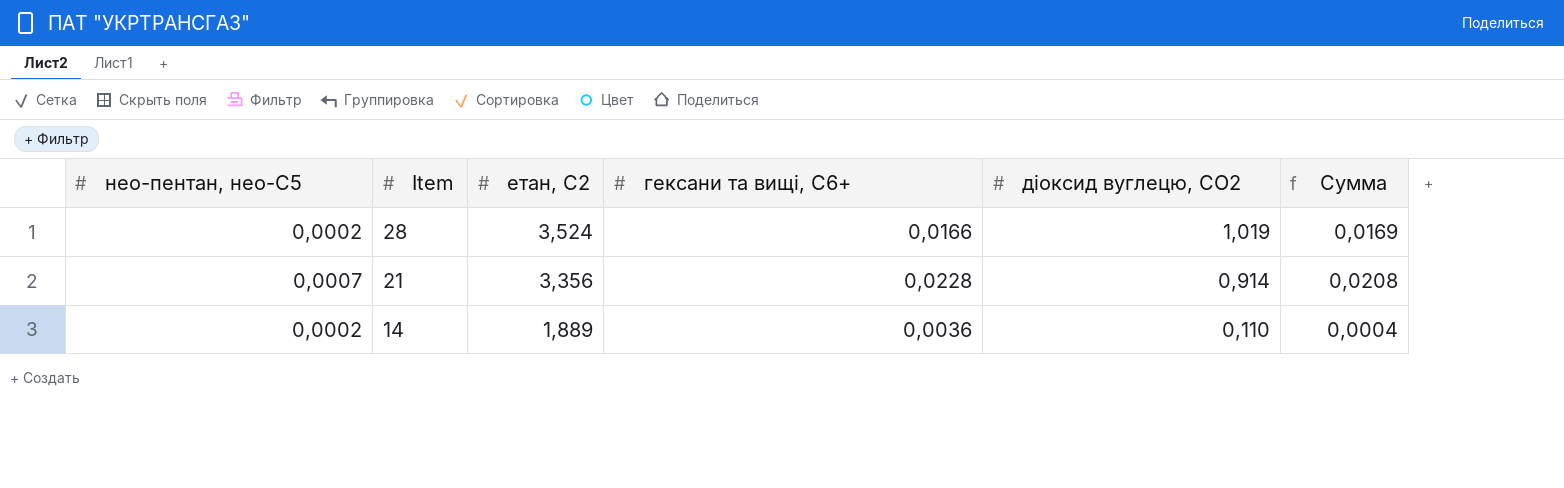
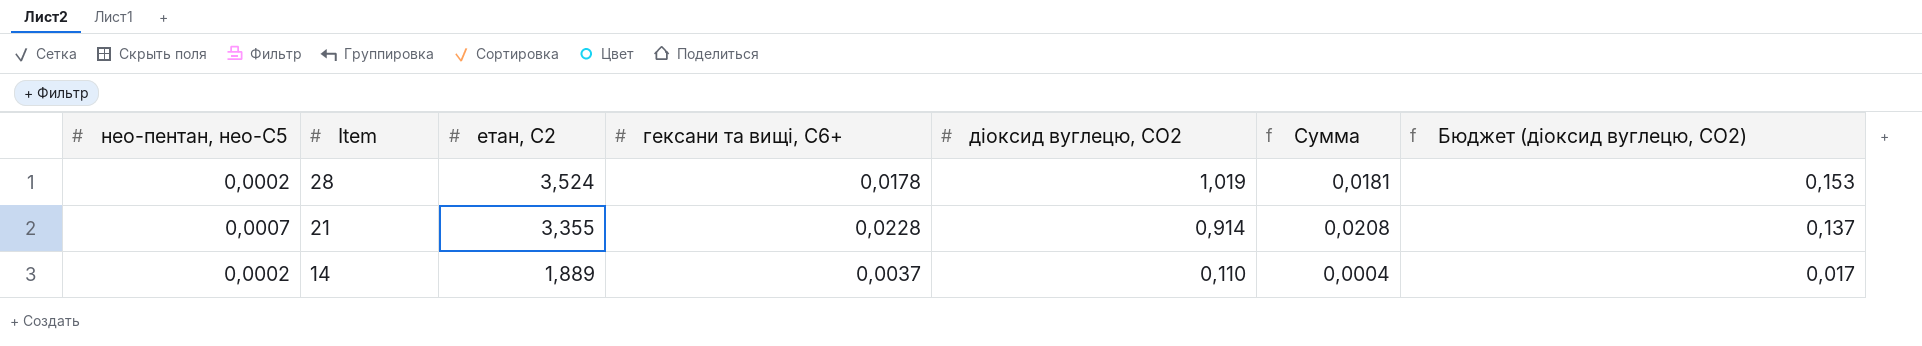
column Бюджет (діоксид вуглецю, CО2) | formula: none -> [діоксид вуглецю, CО2] * 0,15
28 | гексани та вищі, С6+: 0,0166 -> 0,0178
28 | Сумма: 0,0169 -> 0,0181
21 | етан, С2: 3,356 -> 3,355
14 | гексани та вищі, С6+: 0,0036 -> 0,0037

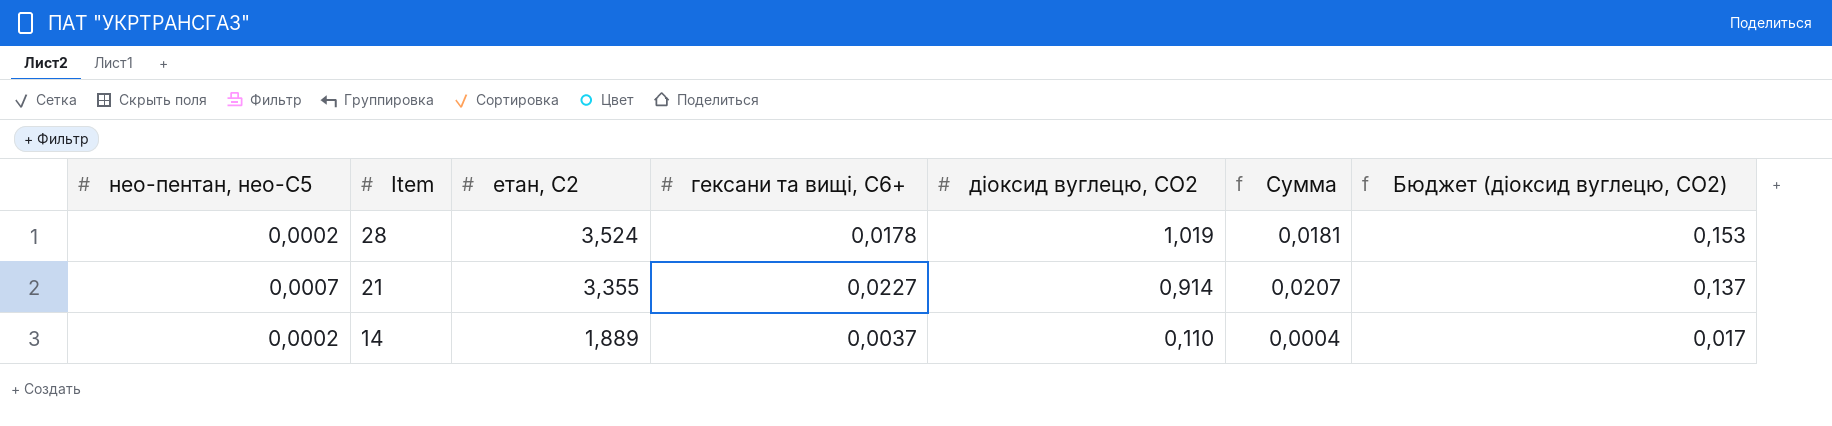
21 | гексани та вищі, С6+: 0,0228 -> 0,0227
21 | Сумма: 0,0208 -> 0,0207

